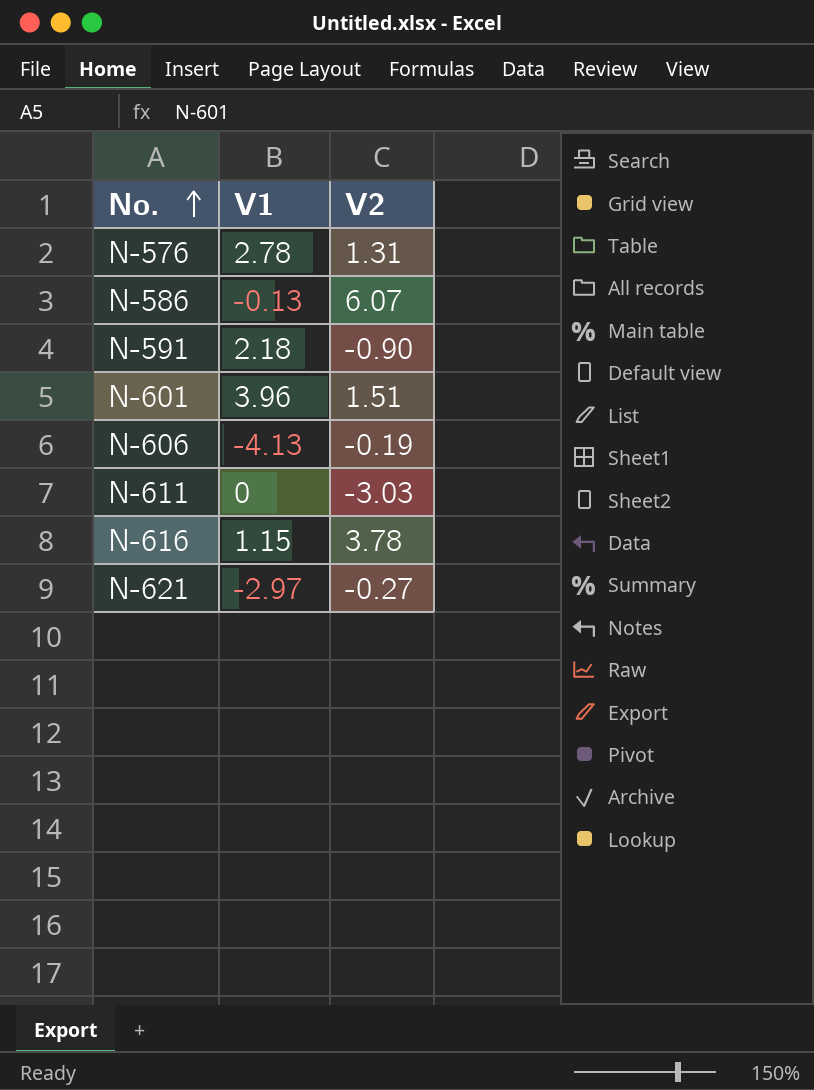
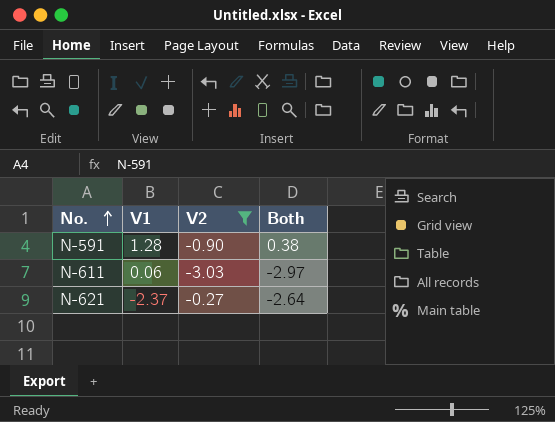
filter: none -> V2 <= -0.27
column Both | formula: none -> [V1] + [V2]
N-591 | V1: 2.18 -> 1.28
N-611 | V1: 0 -> 0.06
N-621 | V1: -2.97 -> -2.37

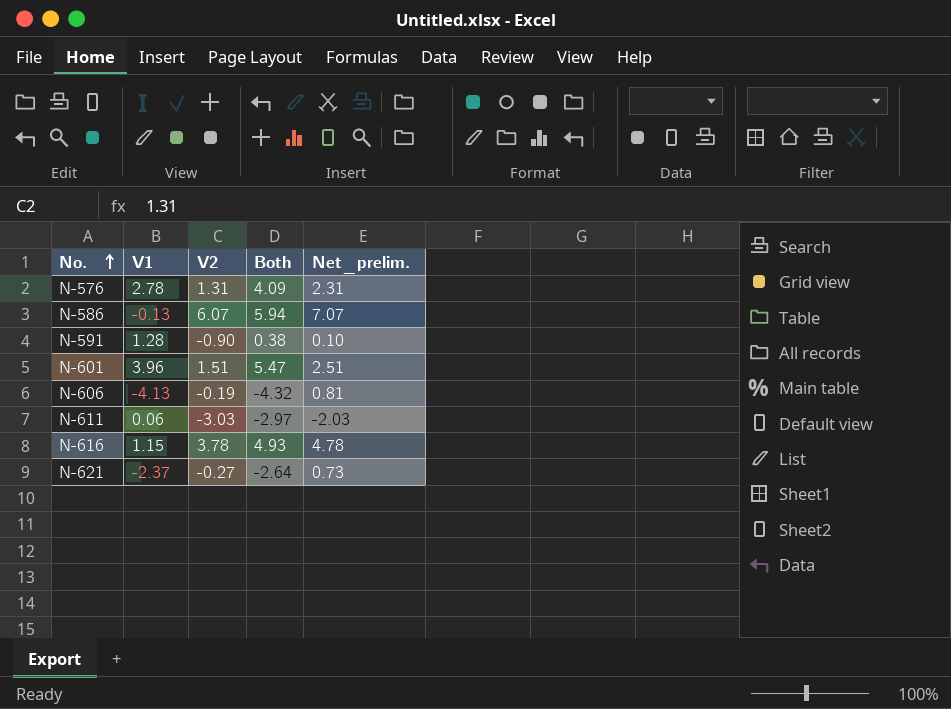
filter: V2 <= -0.27 -> none
column Net_prelim. | formula: none -> [V2] + 1

